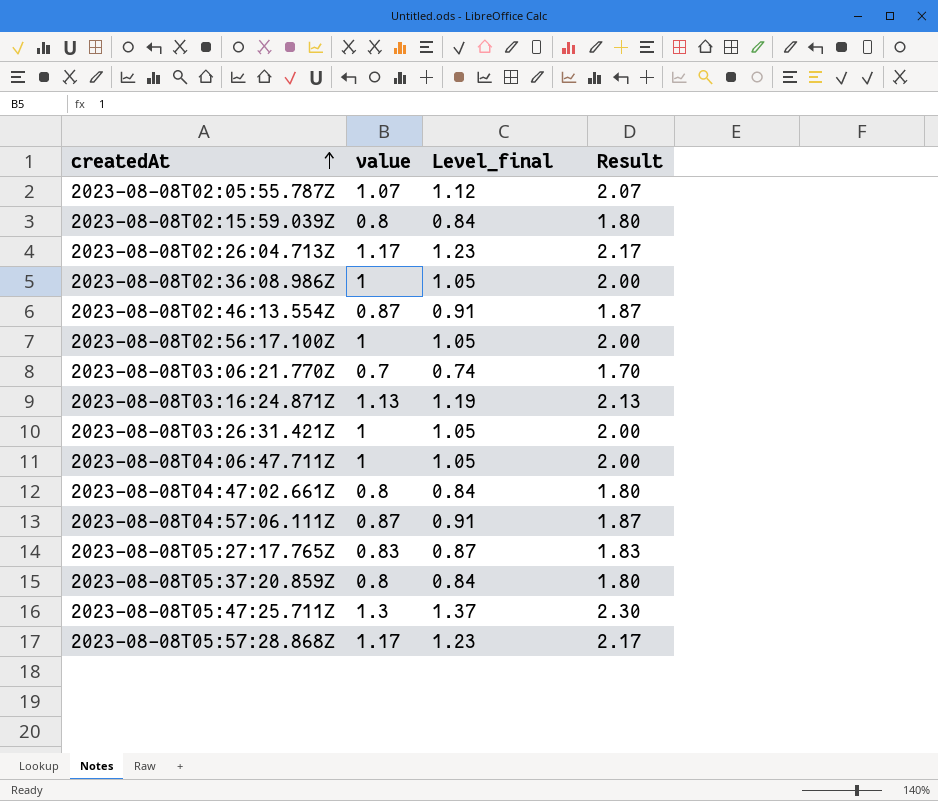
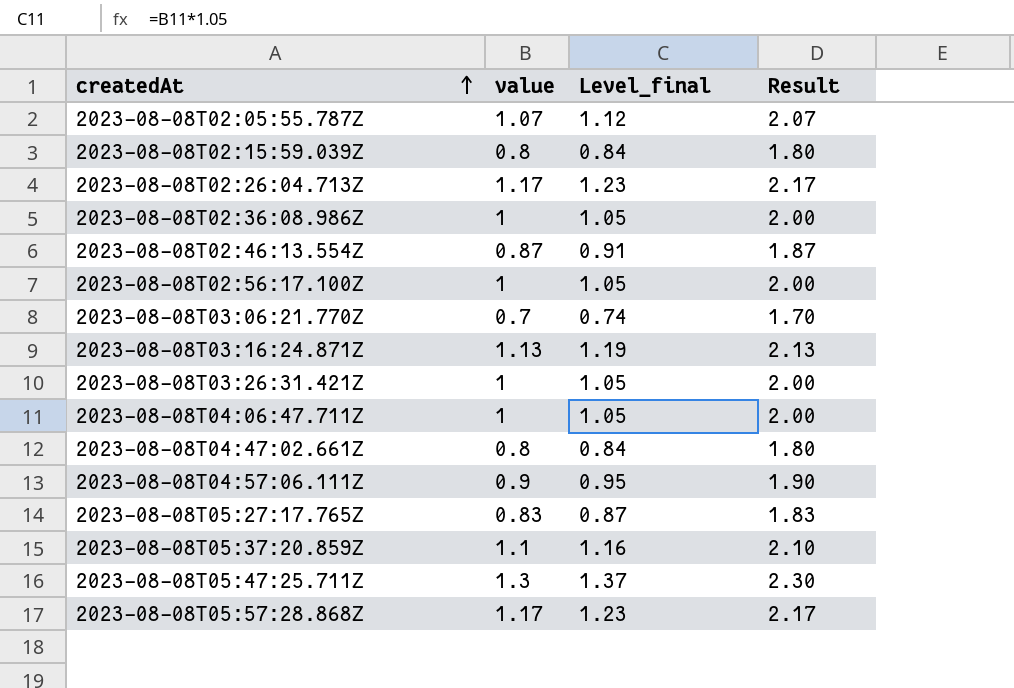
2023-08-08T04:57:06.111Z | value: 0.87 -> 0.9
2023-08-08T04:57:06.111Z | Level_final: 0.91 -> 0.95
2023-08-08T04:57:06.111Z | Result: 1.87 -> 1.90
2023-08-08T05:37:20.859Z | value: 0.8 -> 1.1
2023-08-08T05:37:20.859Z | Level_final: 0.84 -> 1.16
2023-08-08T05:37:20.859Z | Result: 1.80 -> 2.10

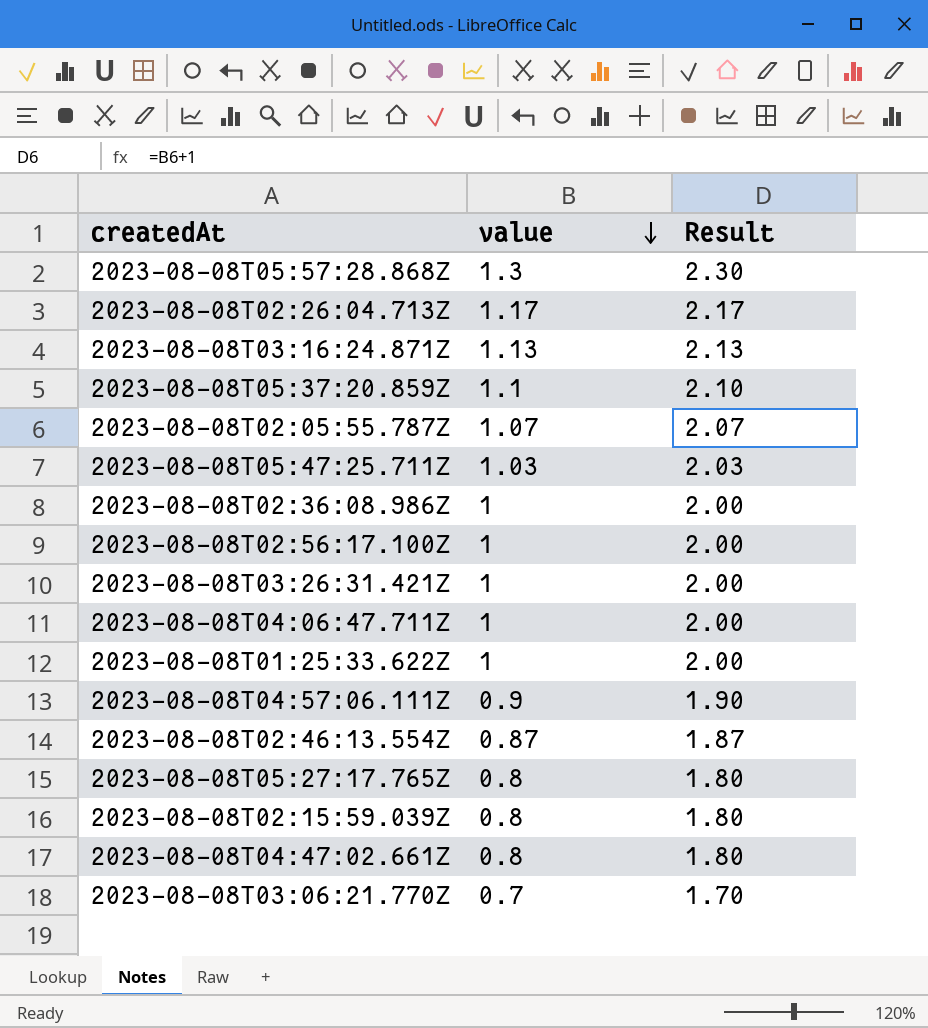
row order: createdAt ascending -> value descending
column Level_final | formula: [value] * 1.05 -> none
2023-08-08T05:57:28.868Z | value: 1.17 -> 1.3
2023-08-08T05:57:28.868Z | Result: 2.17 -> 2.30
2023-08-08T05:47:25.711Z | value: 1.3 -> 1.03
2023-08-08T05:47:25.711Z | Result: 2.30 -> 2.03
row 2023-08-08T01:25:33.622Z: none -> 1 | 2.00
2023-08-08T05:27:17.765Z | value: 0.83 -> 0.8
2023-08-08T05:27:17.765Z | Result: 1.83 -> 1.80

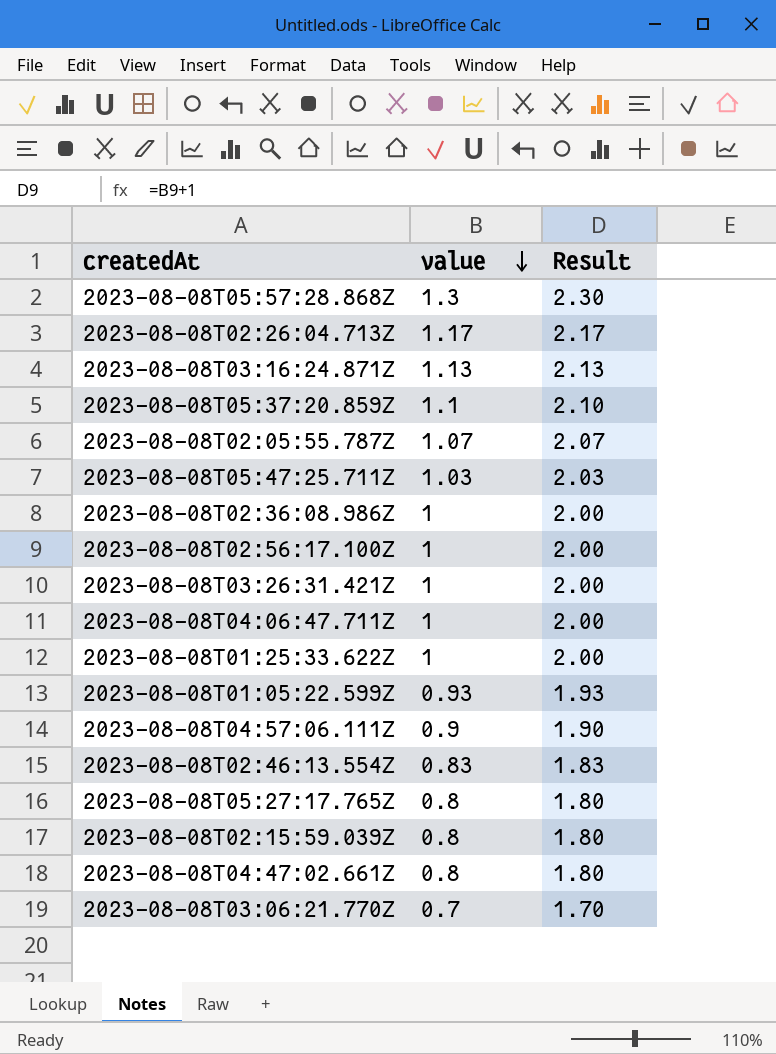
row 2023-08-08T01:05:22.599Z: none -> 0.93 | 1.93
2023-08-08T02:46:13.554Z | value: 0.87 -> 0.83
2023-08-08T02:46:13.554Z | Result: 1.87 -> 1.83

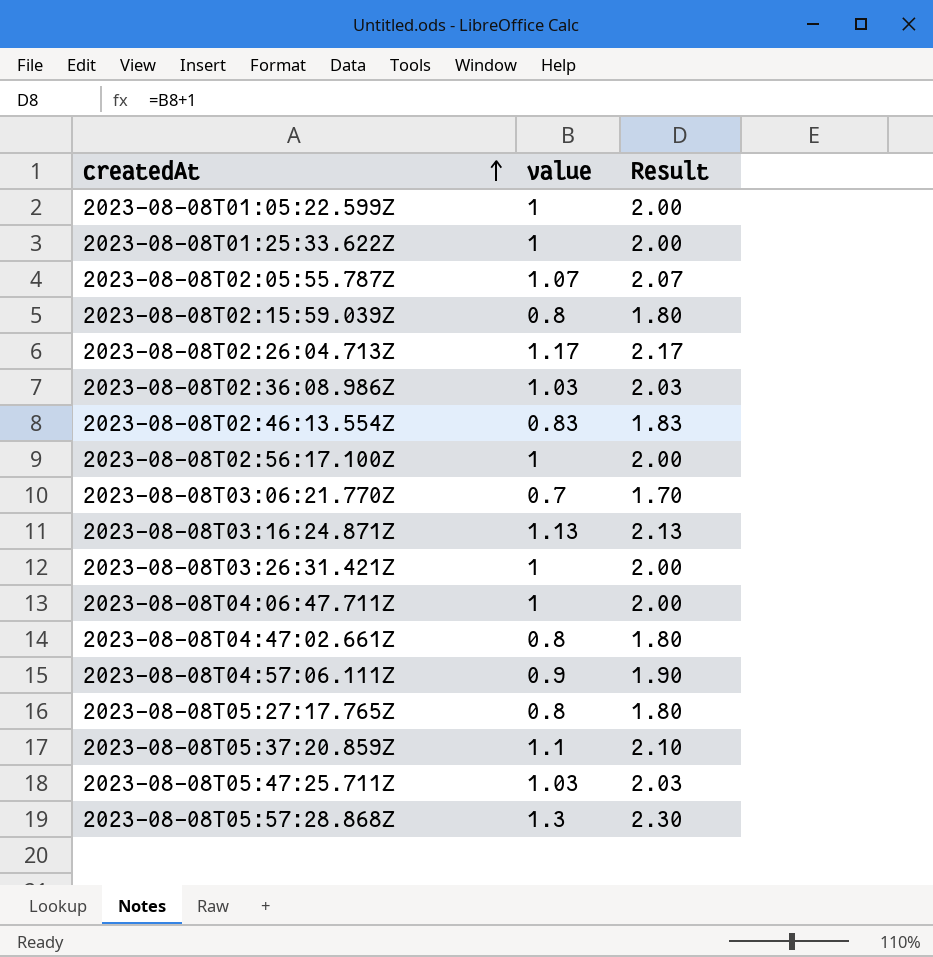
row order: value descending -> createdAt ascending
2023-08-08T01:05:22.599Z | value: 0.93 -> 1
2023-08-08T01:05:22.599Z | Result: 1.93 -> 2.00
2023-08-08T02:36:08.986Z | value: 1 -> 1.03
2023-08-08T02:36:08.986Z | Result: 2.00 -> 2.03

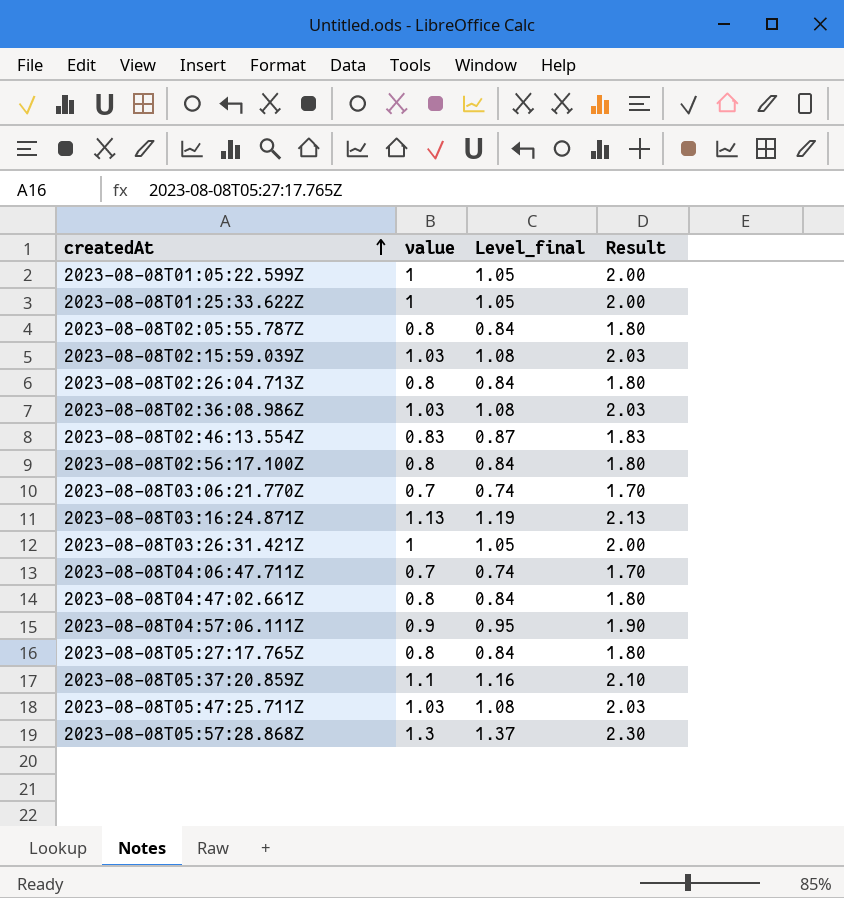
column Level_final | formula: none -> [value] * 1.05
2023-08-08T02:05:55.787Z | value: 1.07 -> 0.8
2023-08-08T02:05:55.787Z | Result: 2.07 -> 1.80
2023-08-08T02:15:59.039Z | value: 0.8 -> 1.03
2023-08-08T02:15:59.039Z | Result: 1.80 -> 2.03
2023-08-08T02:26:04.713Z | value: 1.17 -> 0.8
2023-08-08T02:26:04.713Z | Result: 2.17 -> 1.80
2023-08-08T02:56:17.100Z | value: 1 -> 0.8
2023-08-08T02:56:17.100Z | Result: 2.00 -> 1.80
2023-08-08T04:06:47.711Z | value: 1 -> 0.7
2023-08-08T04:06:47.711Z | Result: 2.00 -> 1.70

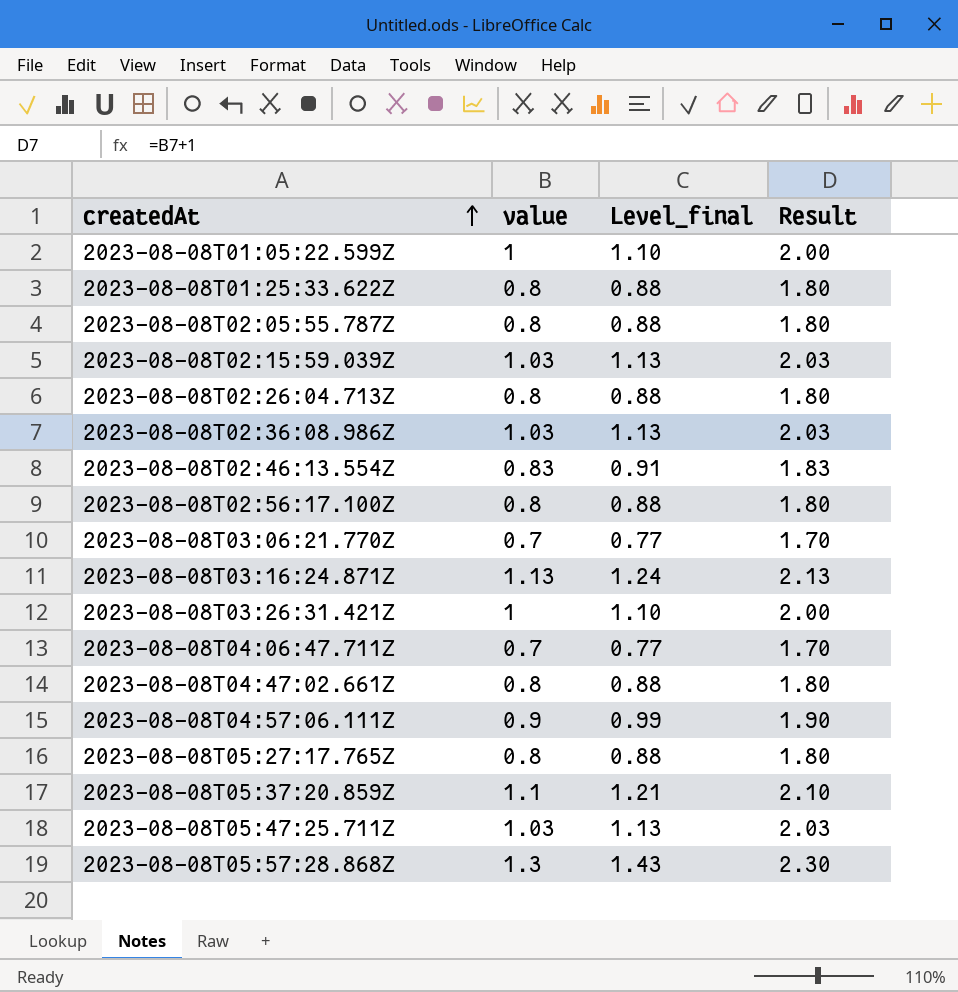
column Level_final | formula: [value] * 1.05 -> [value] * 1.1
2023-08-08T01:25:33.622Z | value: 1 -> 0.8
2023-08-08T01:25:33.622Z | Result: 2.00 -> 1.80

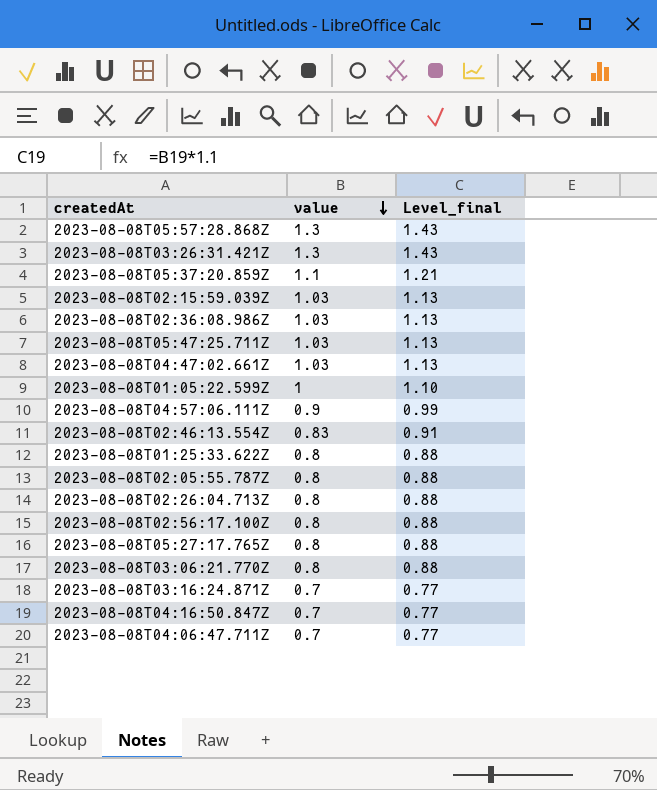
row order: createdAt ascending -> value descending
column Result | formula: [value] + 1 -> none
2023-08-08T03:26:31.421Z | value: 1 -> 1.3
2023-08-08T03:26:31.421Z | Level_final: 1.10 -> 1.43
2023-08-08T04:47:02.661Z | value: 0.8 -> 1.03
2023-08-08T04:47:02.661Z | Level_final: 0.88 -> 1.13
2023-08-08T03:06:21.770Z | value: 0.7 -> 0.8
2023-08-08T03:06:21.770Z | Level_final: 0.77 -> 0.88
2023-08-08T03:16:24.871Z | value: 1.13 -> 0.7
2023-08-08T03:16:24.871Z | Level_final: 1.24 -> 0.77
row 2023-08-08T04:16:50.847Z: none -> 0.7 | 0.77

